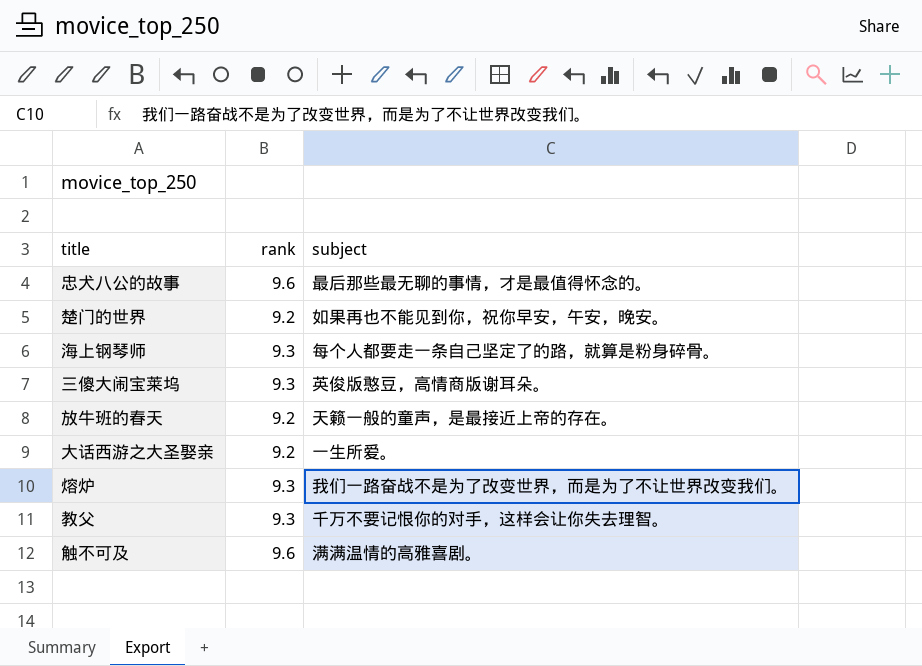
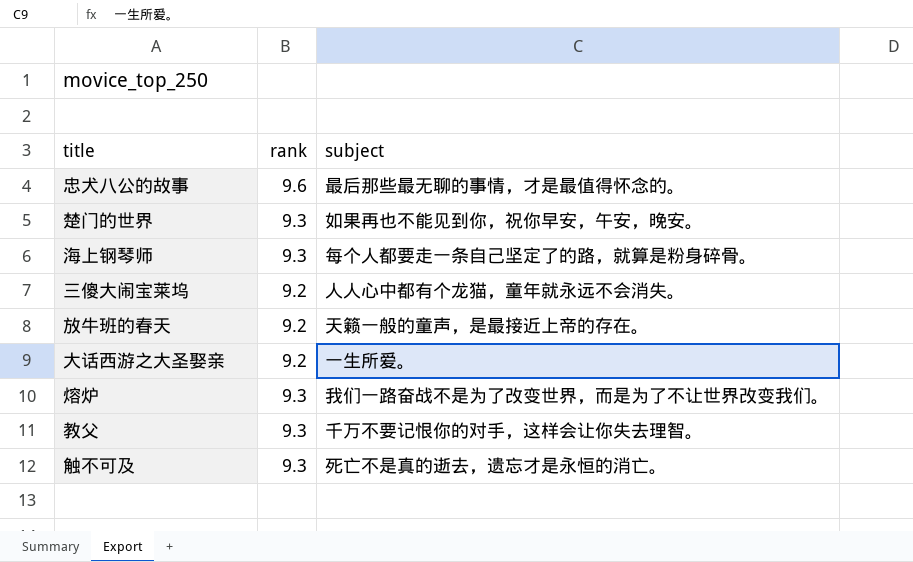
楚门的世界 | rank: 9.2 -> 9.3
三傻大闹宝莱坞 | rank: 9.3 -> 9.2
三傻大闹宝莱坞 | subject: 英俊版憨豆，高情商版谢耳朵。 -> 人人心中都有个龙猫，童年就永远不会消失。
触不可及 | rank: 9.6 -> 9.3
触不可及 | subject: 满满温情的高雅喜剧。 -> 死亡不是真的逝去，遗忘才是永恒的消亡。

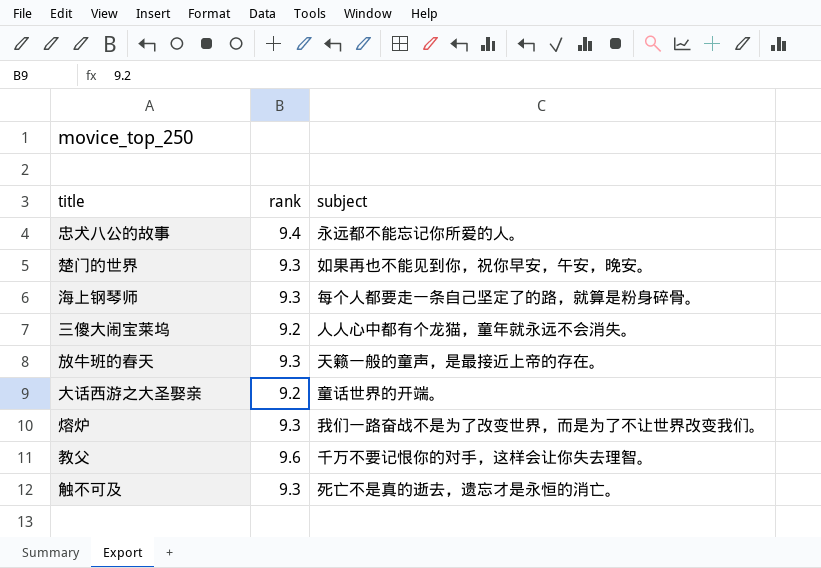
忠犬八公的故事 | rank: 9.6 -> 9.4
忠犬八公的故事 | subject: 最后那些最无聊的事情，才是最值得怀念的。 -> 永远都不能忘记你所爱的人。
放牛班的春天 | rank: 9.2 -> 9.3
大话西游之大圣娶亲 | subject: 一生所爱。 -> 童话世界的开端。
教父 | rank: 9.3 -> 9.6

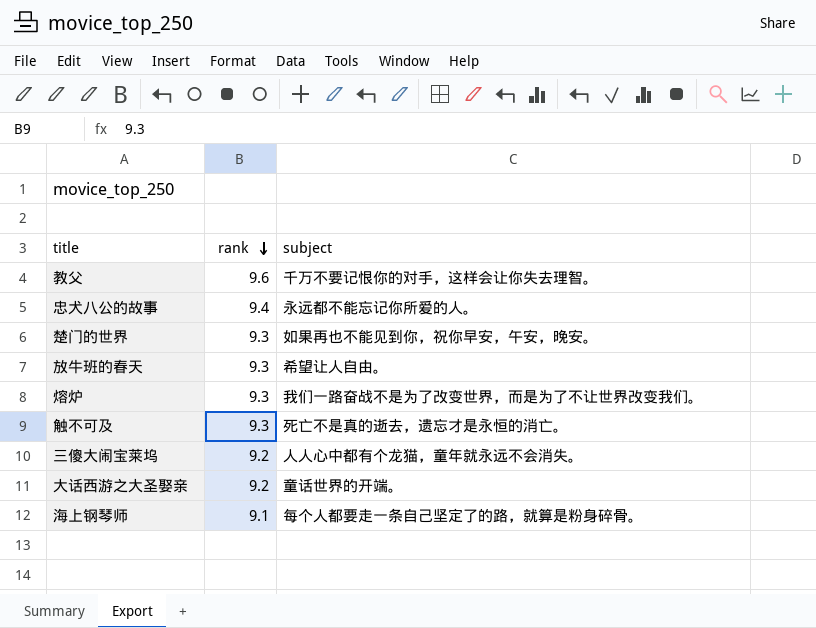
row order: none -> rank descending
放牛班的春天 | subject: 天籁一般的童声，是最接近上帝的存在。 -> 希望让人自由。
海上钢琴师 | rank: 9.3 -> 9.1

